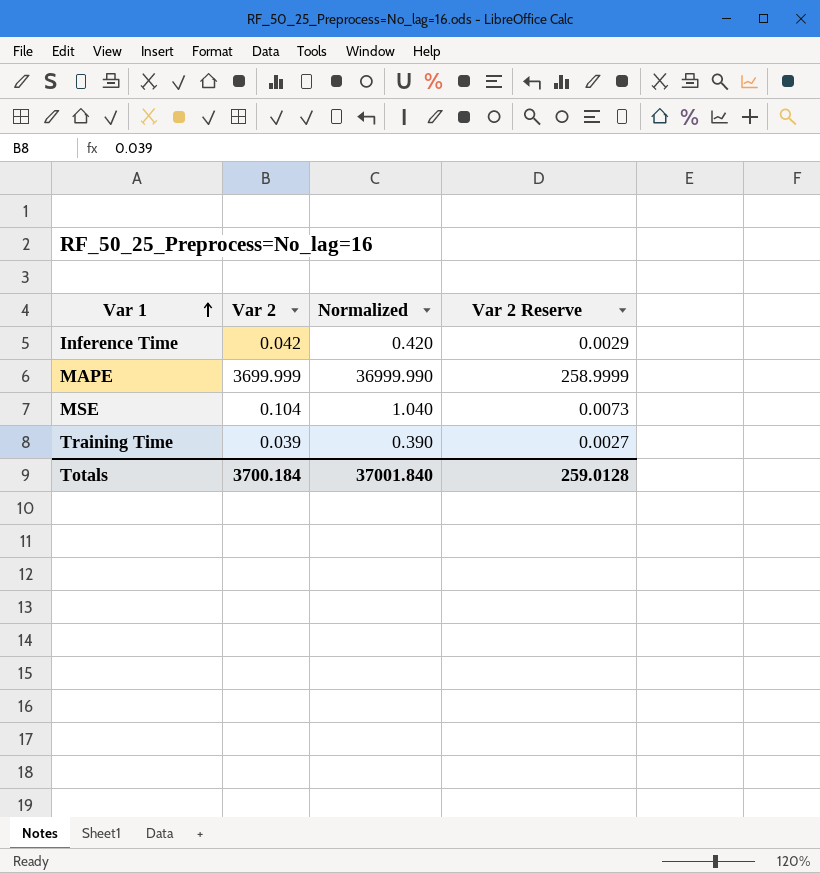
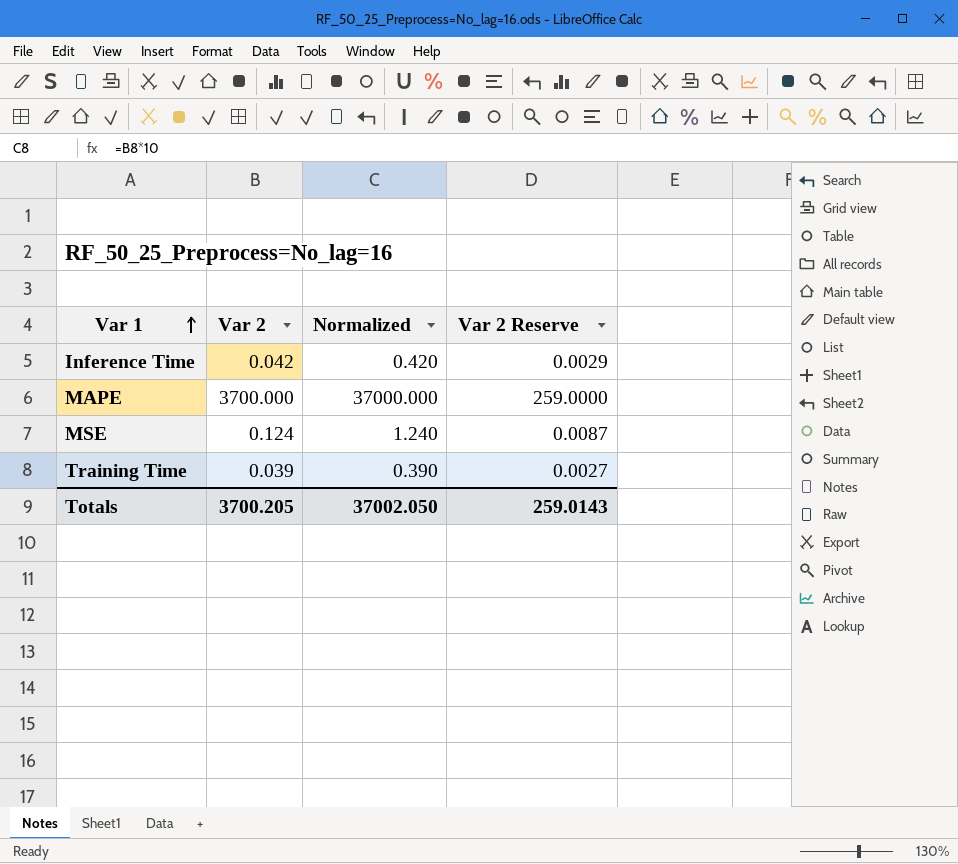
MAPE | Var 2: 3699.999 -> 3700.000
MAPE | Normalized: 36999.990 -> 37000.000
MAPE | Var 2 Reserve: 258.9999 -> 259.0000
MSE | Var 2: 0.104 -> 0.124
MSE | Normalized: 1.040 -> 1.240
MSE | Var 2 Reserve: 0.0073 -> 0.0087
Totals | Var 2: 3700.184 -> 3700.205
Totals | Normalized: 37001.840 -> 37002.050
Totals | Var 2 Reserve: 259.0128 -> 259.0143

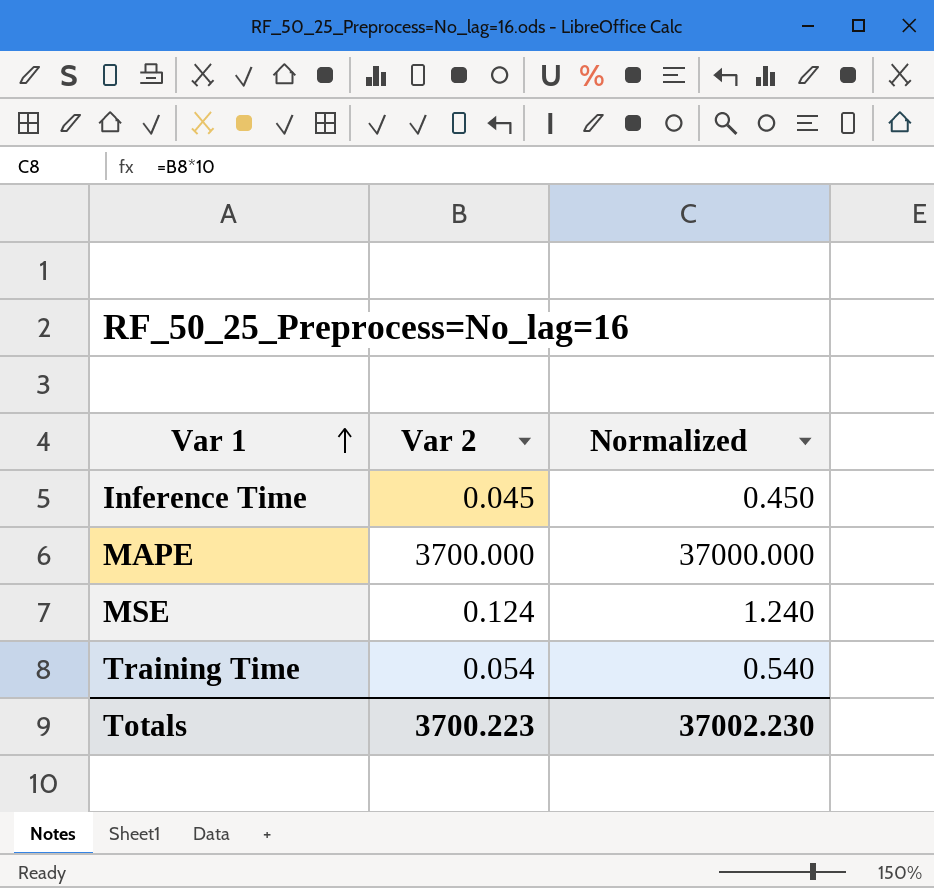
column Var 2 Reserve | formula: [Var 2] * 0.07 -> none
Inference Time | Var 2: 0.042 -> 0.045
Inference Time | Normalized: 0.420 -> 0.450
Training Time | Var 2: 0.039 -> 0.054
Training Time | Normalized: 0.390 -> 0.540
Totals | Var 2: 3700.205 -> 3700.223
Totals | Normalized: 37002.050 -> 37002.230

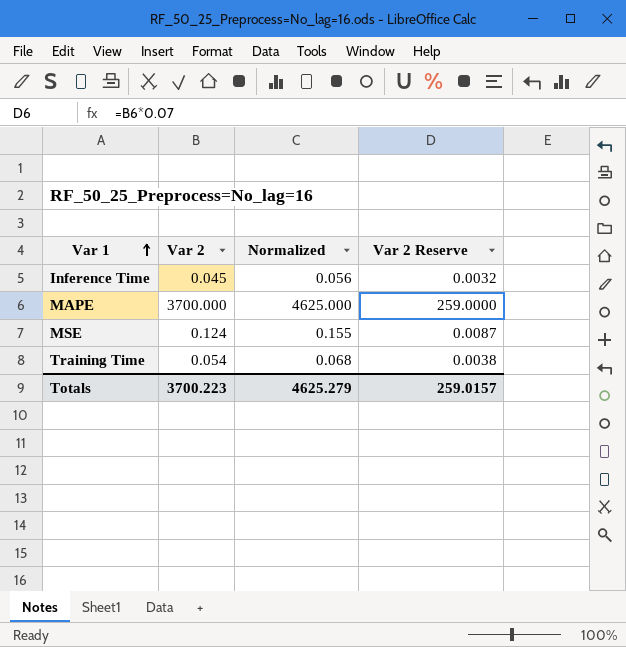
column Normalized | formula: [Var 2] * 10 -> [Var 2] * 1.25
column Var 2 Reserve | formula: none -> [Var 2] * 0.07
Totals | Normalized: 37002.230 -> 4625.279

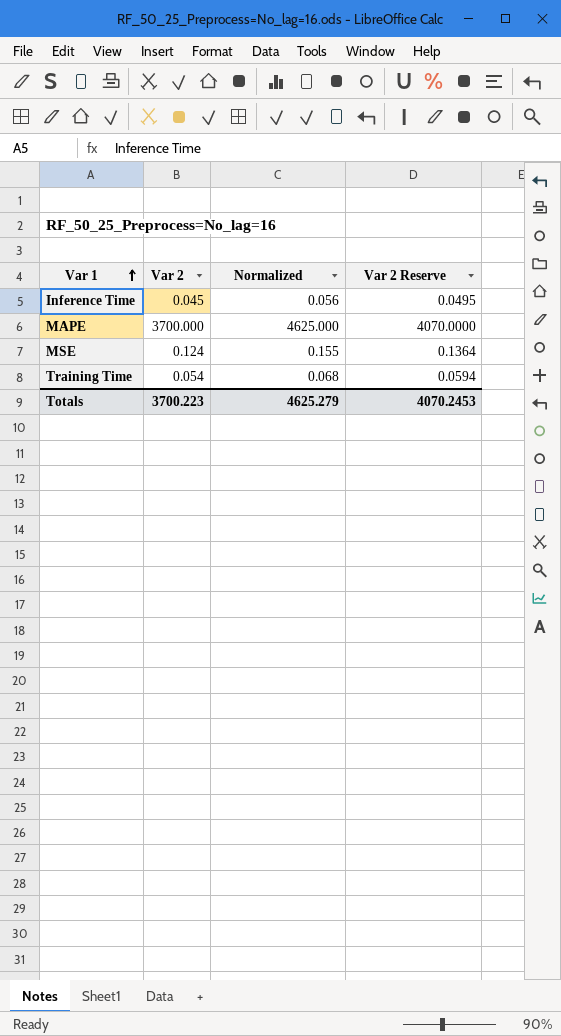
column Var 2 Reserve | formula: [Var 2] * 0.07 -> [Var 2] * 1.1
Totals | Var 2 Reserve: 259.0157 -> 4070.2453

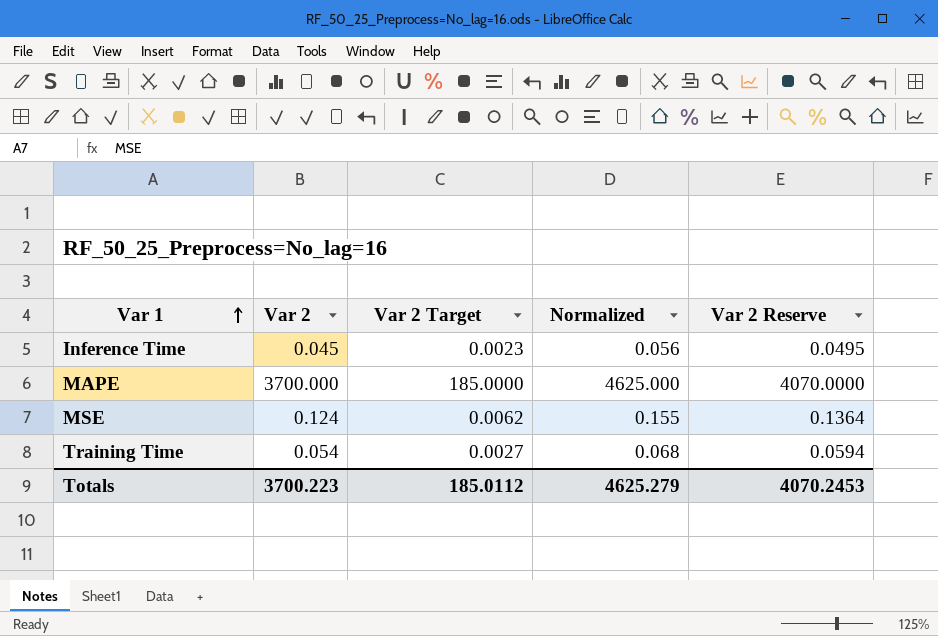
column Var 2 Target | formula: none -> [Var 2] * 0.05

